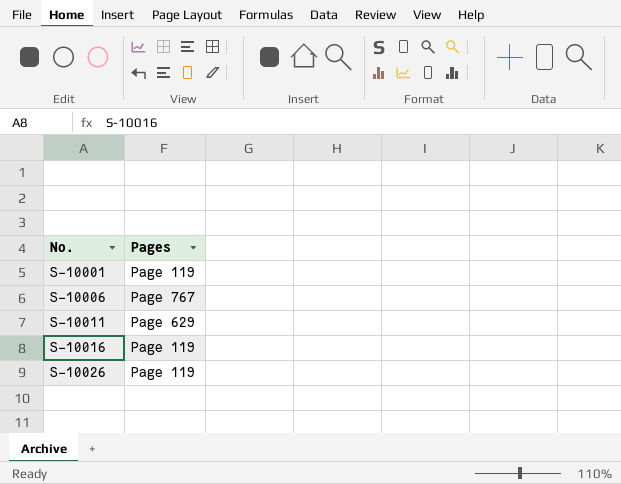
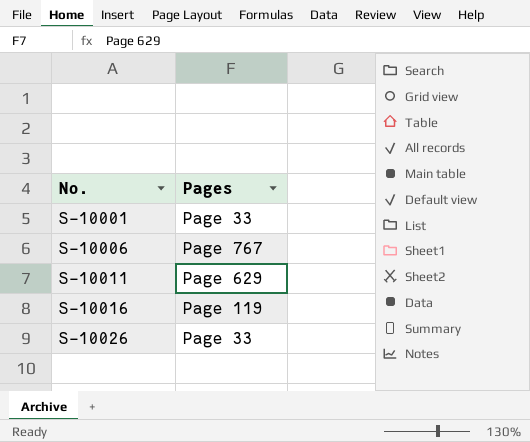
S-10001 | Pages: Page 119 -> Page 33
S-10026 | Pages: Page 119 -> Page 33

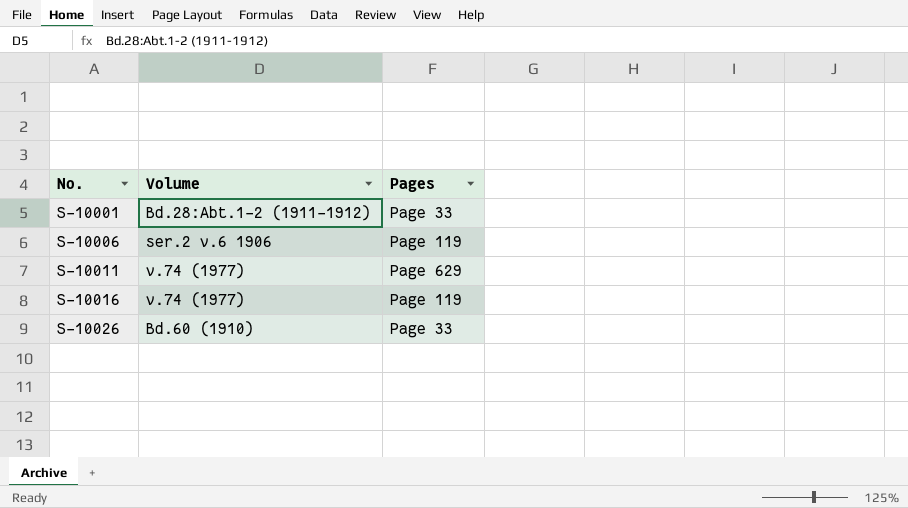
column Volume | position: none -> 2
S-10006 | Pages: Page 767 -> Page 119

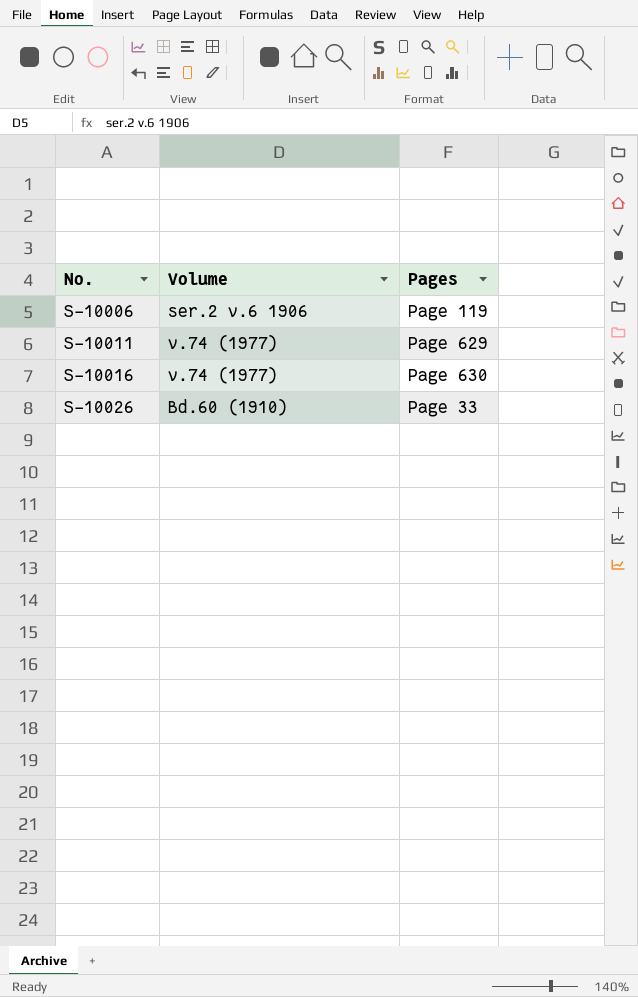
row S-10001: Bd.28:Abt.1-2 (1911-1912) | Page 33 -> none
S-10016 | Pages: Page 119 -> Page 630

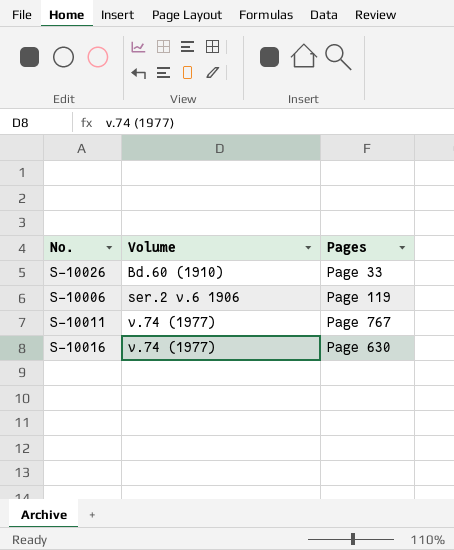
row order: No. ascending -> Volume ascending
S-10011 | Pages: Page 629 -> Page 767

